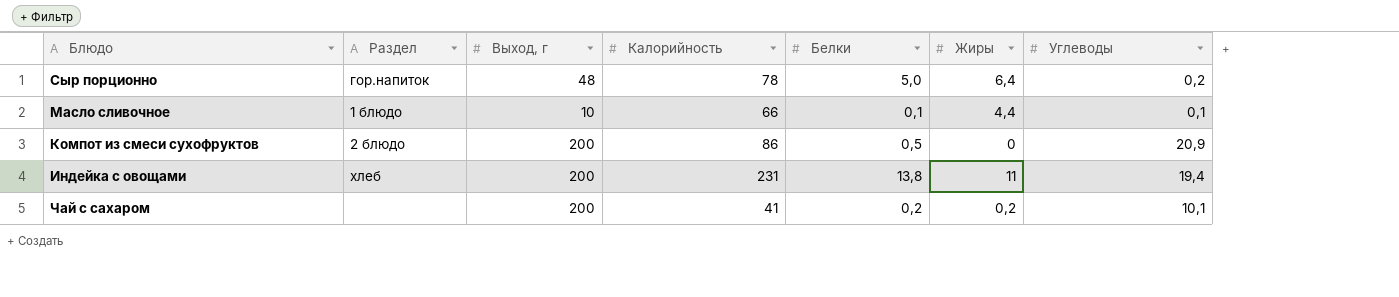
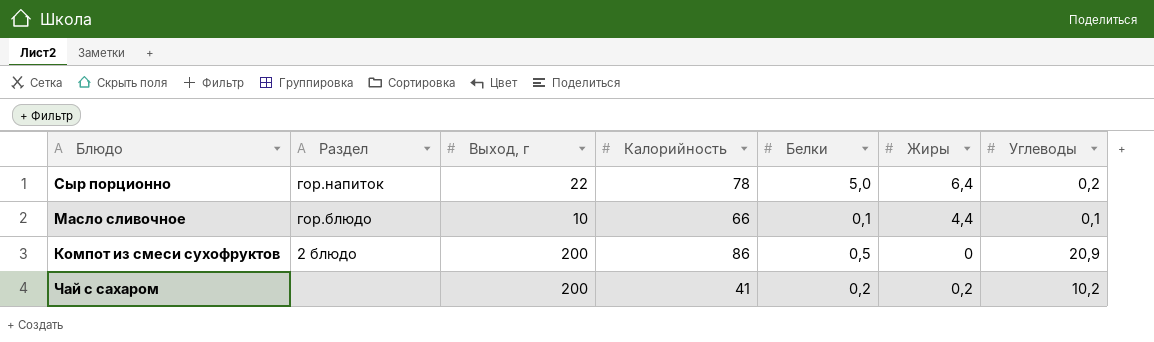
row Индейка с овощами: хлеб | 200 | 231 | 13,8 | 11 | 19,4 -> none
Сыр порционно | Выход, г: 48 -> 22
Масло сливочное | Раздел: 1 блюдо -> гор.блюдо
Чай с сахаром | Углеводы: 10,1 -> 10,2

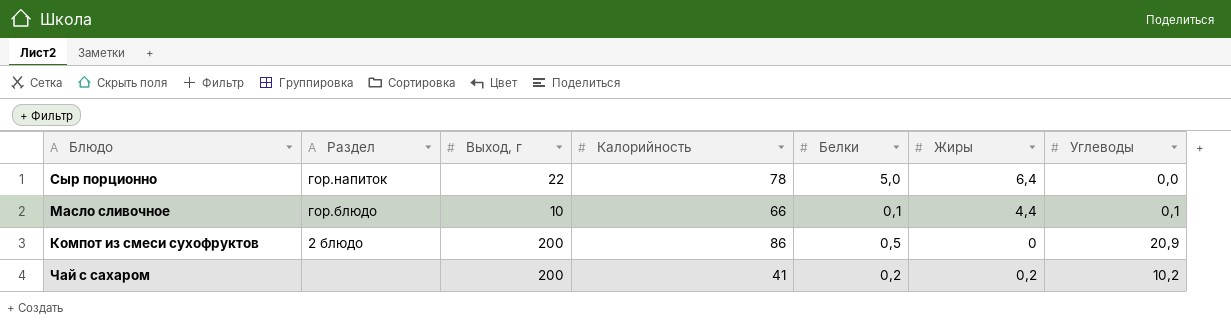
Сыр порционно | Углеводы: 0,2 -> 0,0

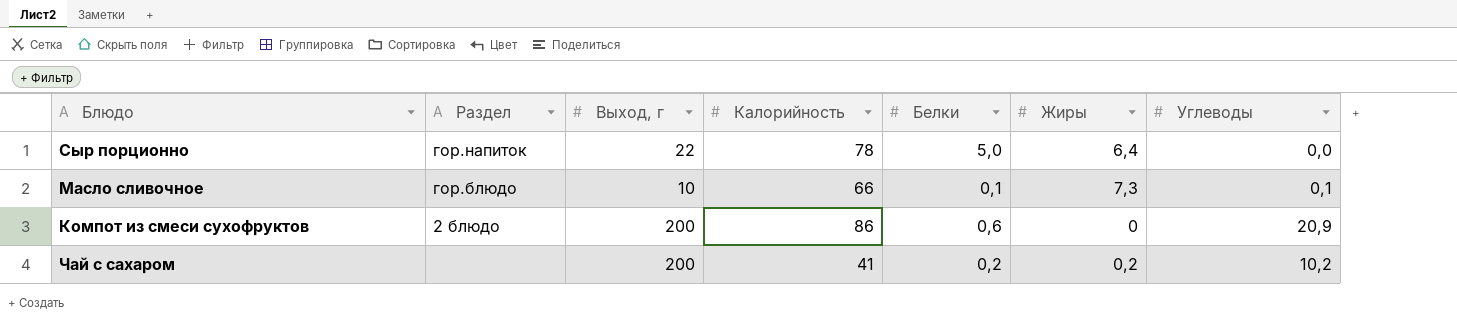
Масло сливочное | Жиры: 4,4 -> 7,3
Компот из смеси сухофруктов | Белки: 0,5 -> 0,6

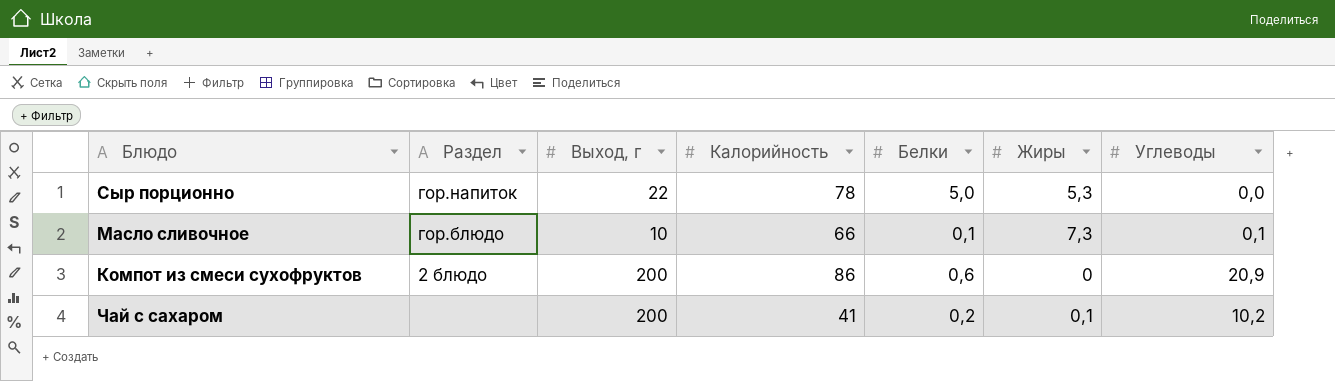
Сыр порционно | Жиры: 6,4 -> 5,3
Чай с сахаром | Жиры: 0,2 -> 0,1

